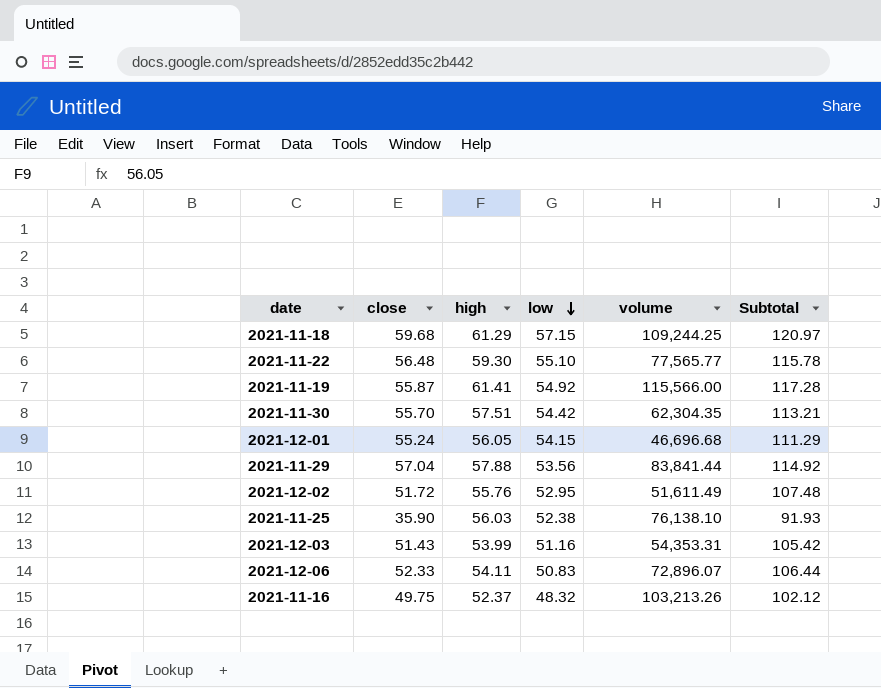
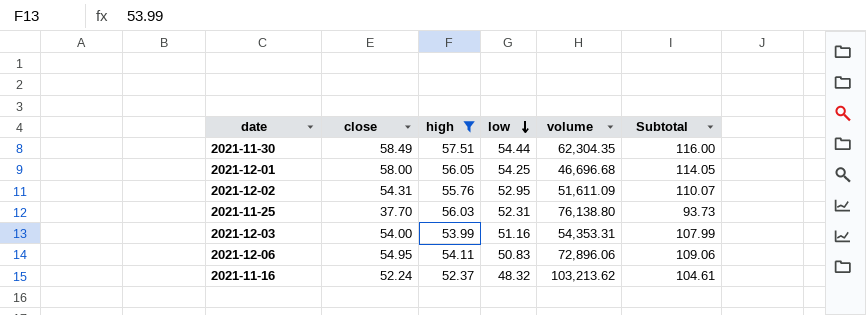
filter: none -> high <= 57.51
2021-11-30 | close: 55.70 -> 58.49
2021-11-30 | low: 54.42 -> 54.44
2021-11-30 | Subtotal: 113.21 -> 116.00
2021-12-01 | close: 55.24 -> 58.00
2021-12-01 | low: 54.15 -> 54.25
2021-12-01 | Subtotal: 111.29 -> 114.05
2021-12-02 | close: 51.72 -> 54.31
2021-12-02 | volume: 51,611.49 -> 51,611.09
2021-12-02 | Subtotal: 107.48 -> 110.07
2021-11-25 | close: 35.90 -> 37.70
2021-11-25 | low: 52.38 -> 52.31
2021-11-25 | volume: 76,138.10 -> 76,138.80
2021-11-25 | Subtotal: 91.93 -> 93.73
2021-12-03 | close: 51.43 -> 54.00
2021-12-03 | Subtotal: 105.42 -> 107.99
2021-12-06 | close: 52.33 -> 54.95
2021-12-06 | volume: 72,896.07 -> 72,896.06
2021-12-06 | Subtotal: 106.44 -> 109.06
2021-11-16 | close: 49.75 -> 52.24
2021-11-16 | volume: 103,213.26 -> 103,213.62
2021-11-16 | Subtotal: 102.12 -> 104.61

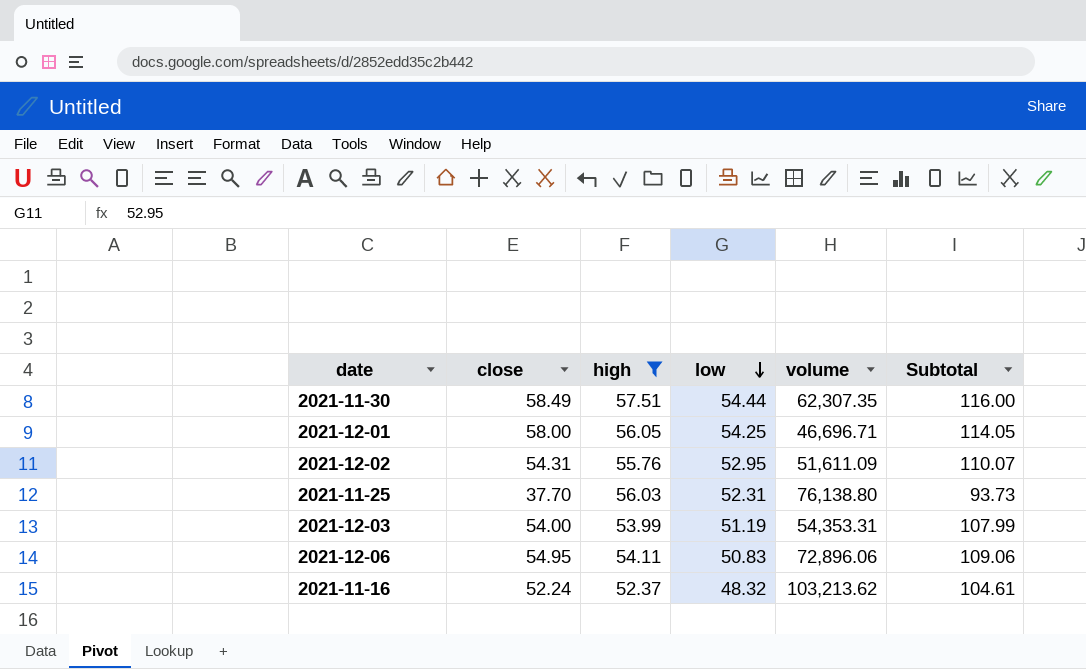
2021-11-30 | volume: 62,304.35 -> 62,307.35
2021-12-01 | volume: 46,696.68 -> 46,696.71
2021-12-03 | low: 51.16 -> 51.19

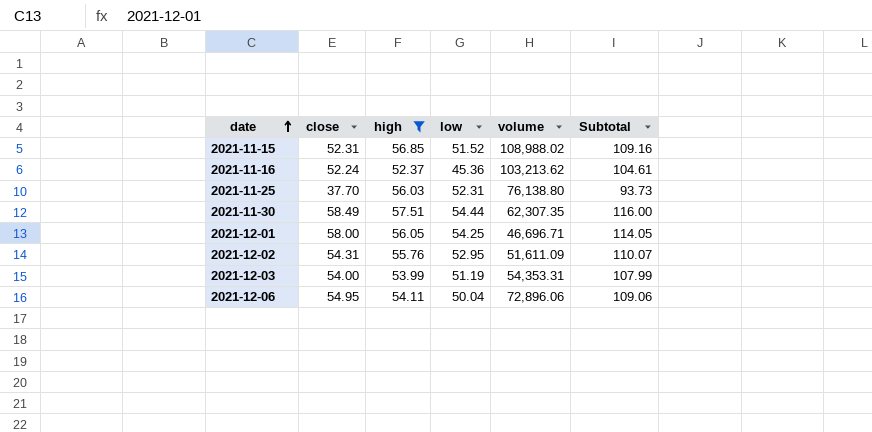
row order: low descending -> date ascending
row 2021-11-15: none -> 52.31 | 56.85 | 51.52 | 108,988.02 | 109.16
2021-11-16 | low: 48.32 -> 45.36
2021-12-06 | low: 50.83 -> 50.04

